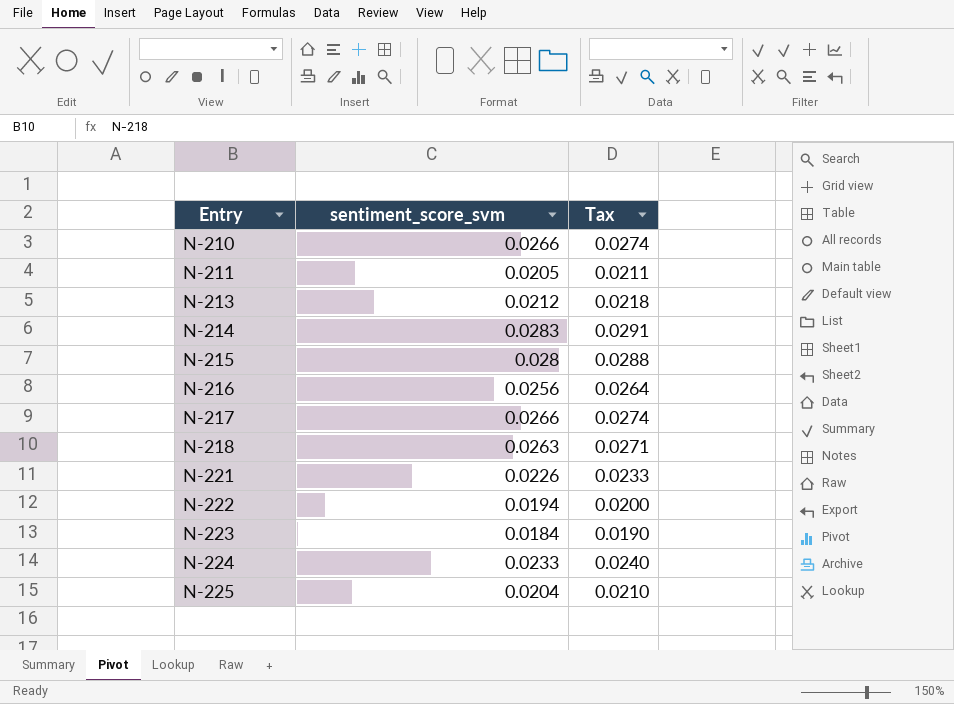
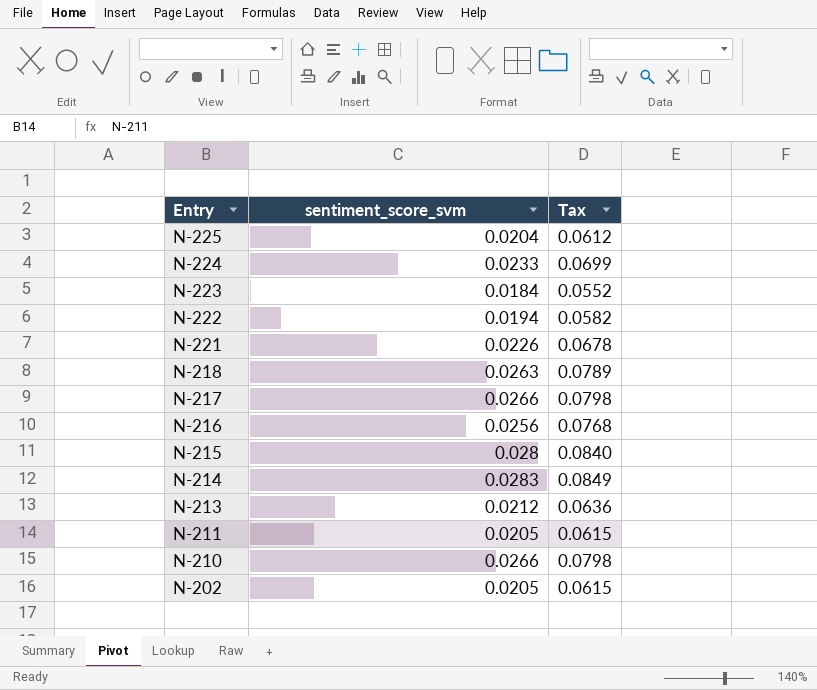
row order: Entry ascending -> Entry descending
column Tax | formula: [sentiment_score_svm] * 1.03 -> [sentiment_score_svm] * 3
row N-202: none -> 0.0205 | 0.0615

